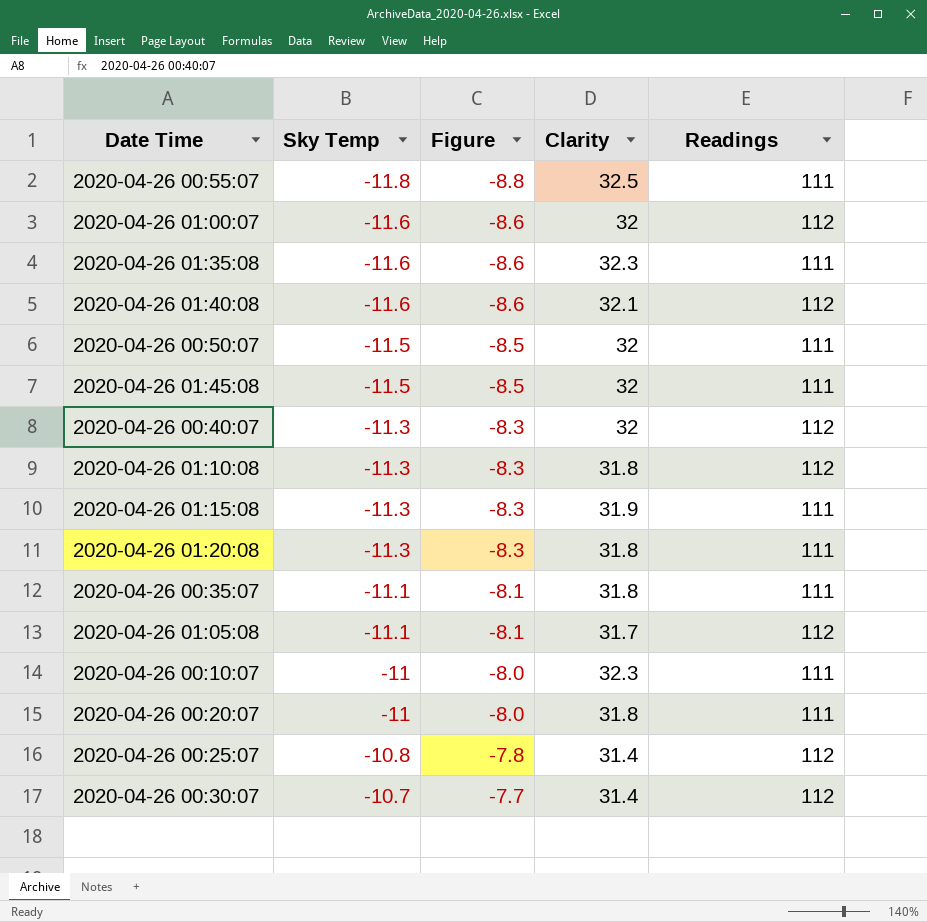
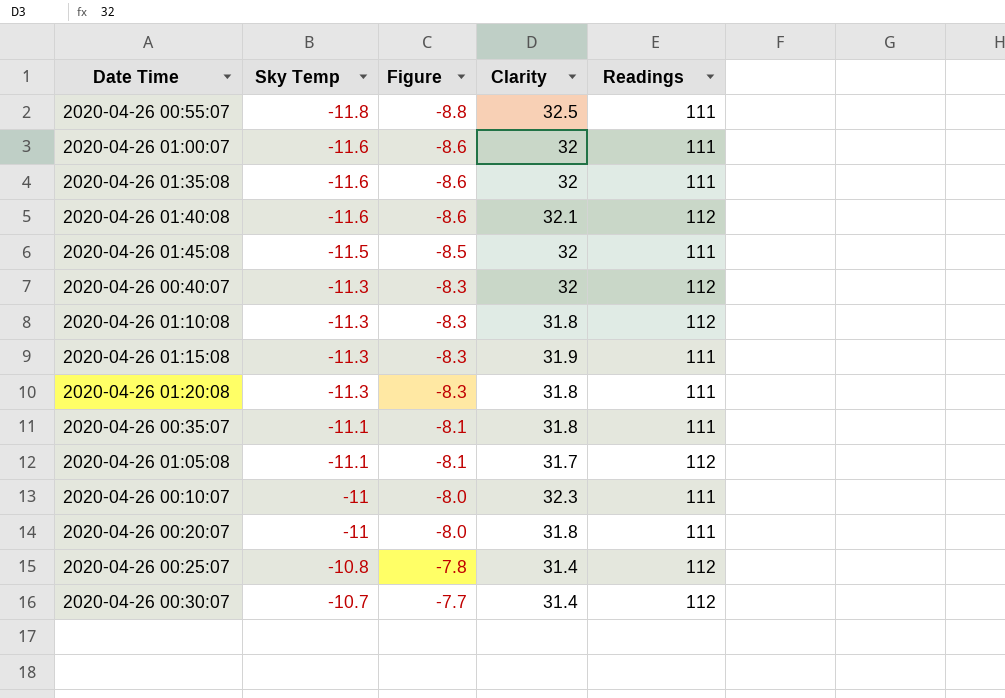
row 2020-04-26 00:50:07: -11.5 | -8.5 | 32 | 111 -> none
2020-04-26 01:00:07 | Readings: 112 -> 111
2020-04-26 01:35:08 | Clarity: 32.3 -> 32

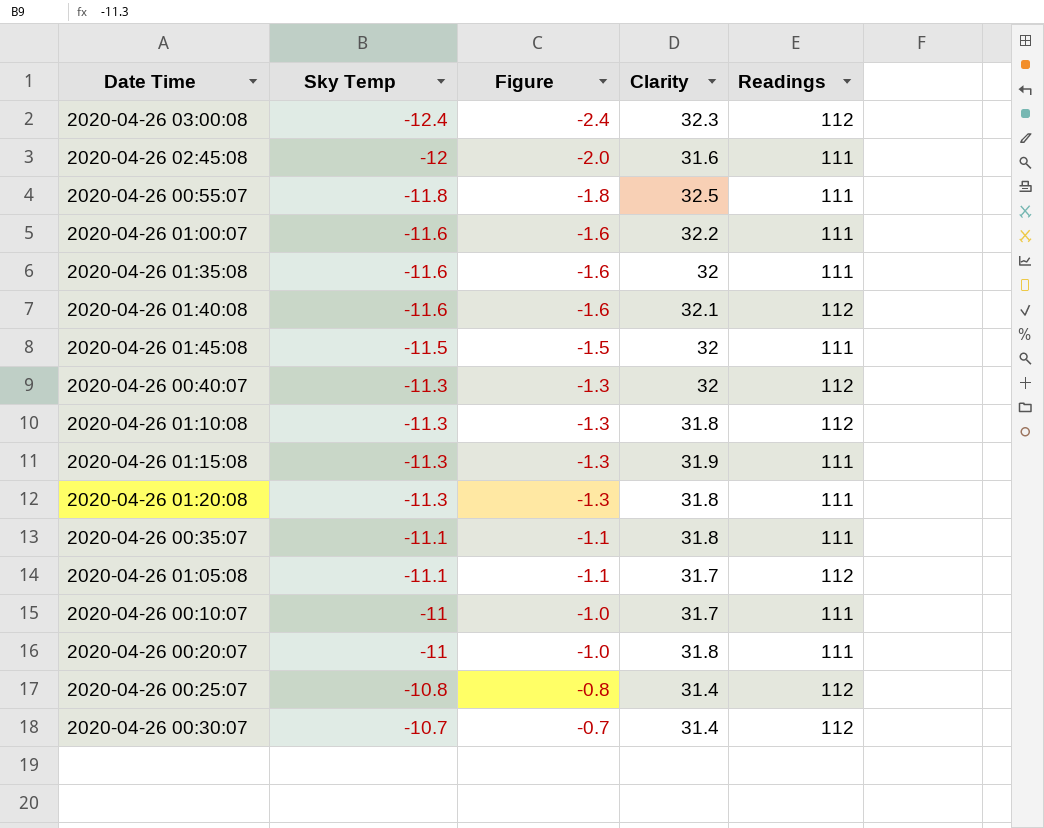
column Figure | formula: [Sky Temp] + 3 -> [Sky Temp] + 10
row 2020-04-26 03:00:08: none -> -12.4 | -2.4 | 32.3 | 112
row 2020-04-26 02:45:08: none -> -12 | -2.0 | 31.6 | 111
2020-04-26 01:00:07 | Clarity: 32 -> 32.2
2020-04-26 00:10:07 | Clarity: 32.3 -> 31.7

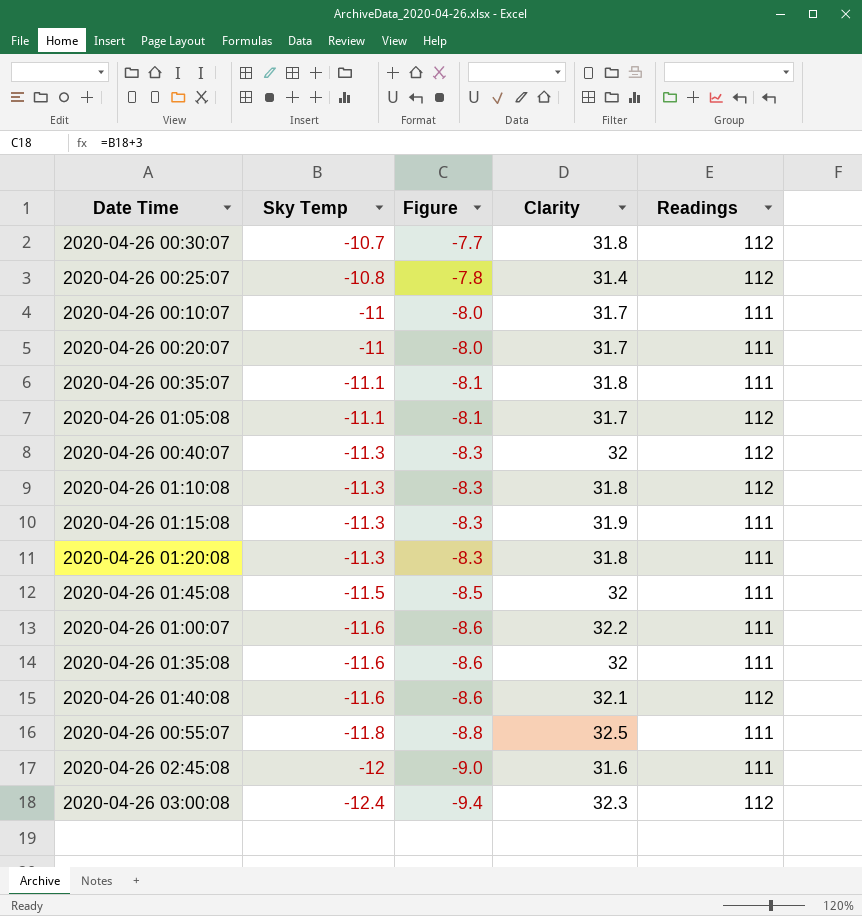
row order: Sky Temp ascending -> Sky Temp descending
column Figure | formula: [Sky Temp] + 10 -> [Sky Temp] + 3
2020-04-26 00:30:07 | Clarity: 31.4 -> 31.8
2020-04-26 00:20:07 | Clarity: 31.8 -> 31.7

